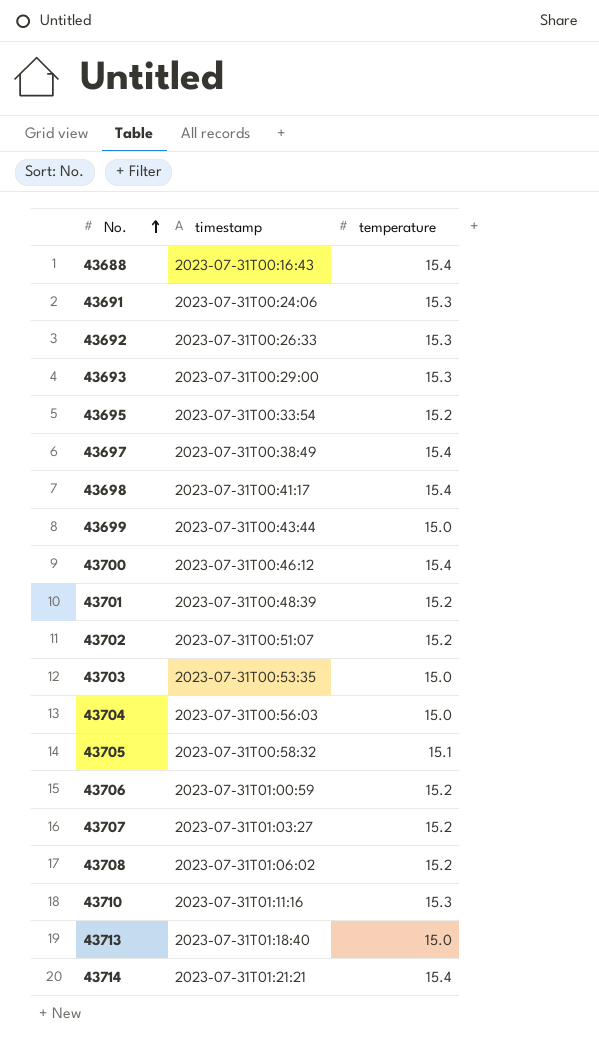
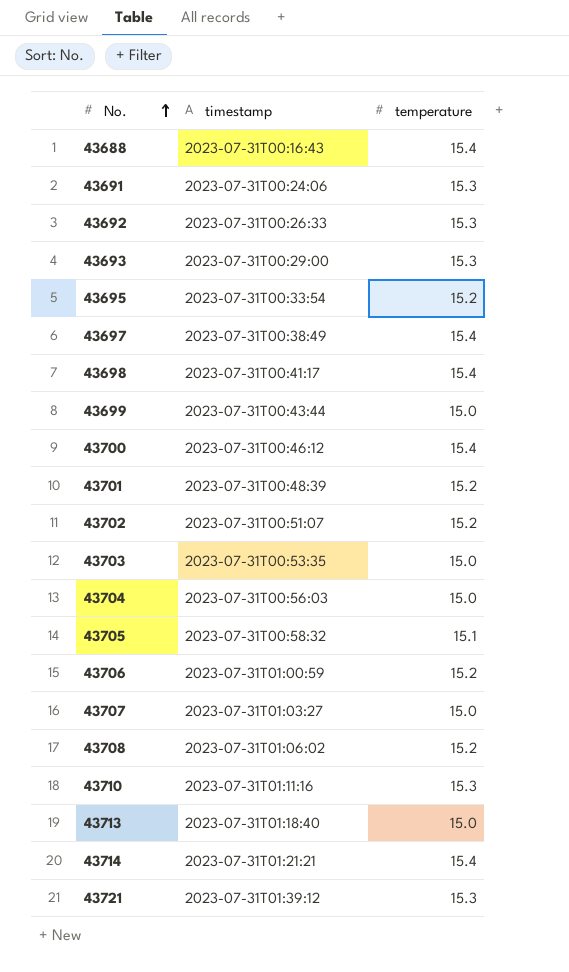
43707 | temperature: 15.2 -> 15.0
row 43721: none -> 2023-07-31T01:39:12 | 15.3

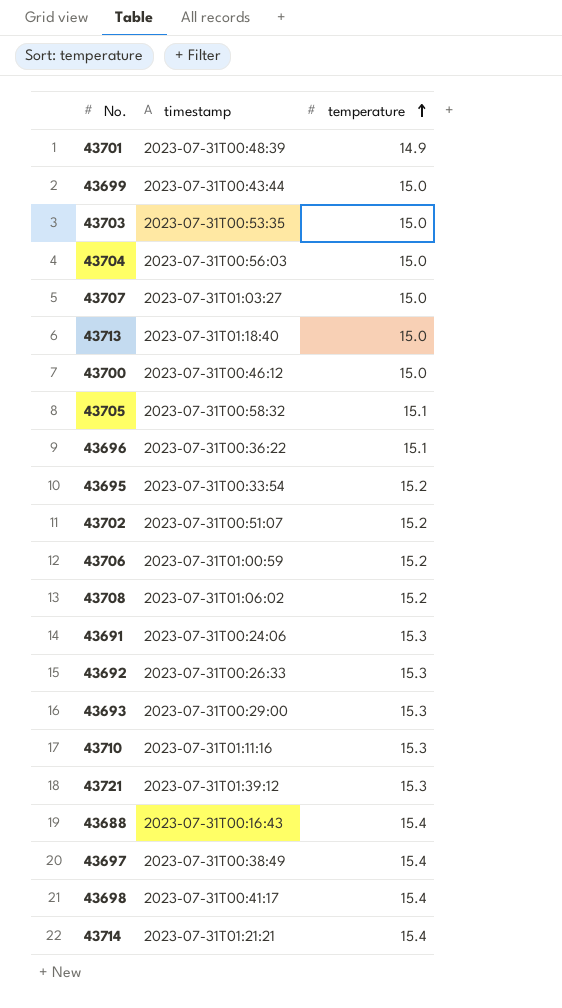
row order: No. ascending -> temperature ascending
43701 | temperature: 15.2 -> 14.9
43700 | temperature: 15.4 -> 15.0
row 43696: none -> 2023-07-31T00:36:22 | 15.1

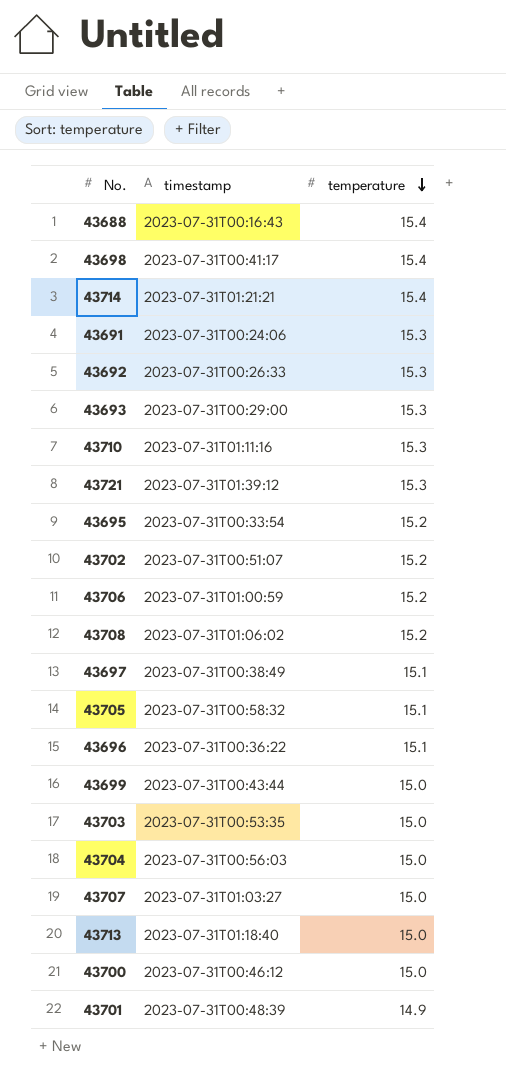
row order: temperature ascending -> temperature descending
43697 | temperature: 15.4 -> 15.1

